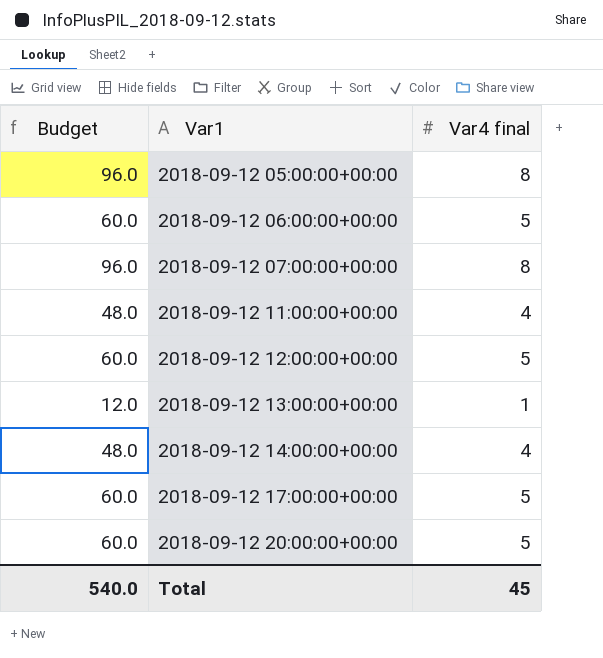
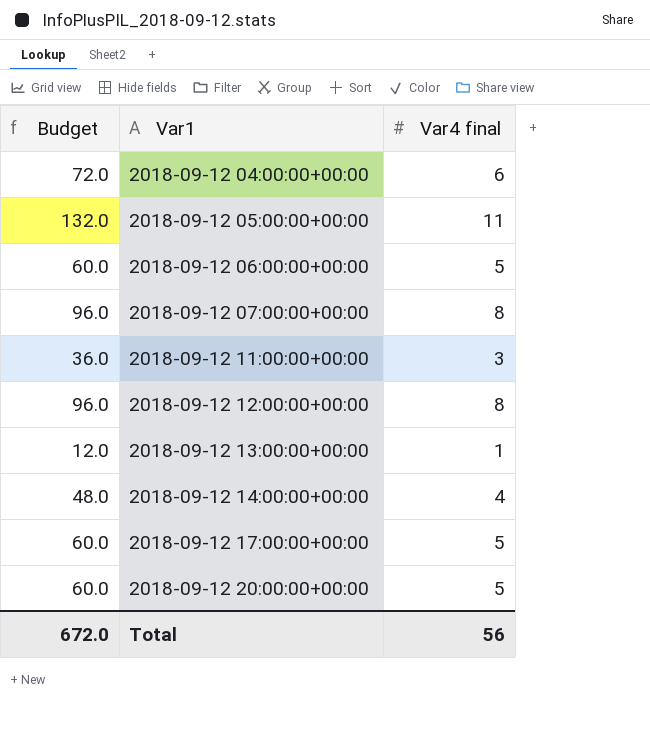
row 2018-09-12 04:00:00+00:00: none -> 72.0 | 6
2018-09-12 05:00:00+00:00 | Budget: 96.0 -> 132.0
2018-09-12 05:00:00+00:00 | Var4 final: 8 -> 11
2018-09-12 11:00:00+00:00 | Budget: 48.0 -> 36.0
2018-09-12 11:00:00+00:00 | Var4 final: 4 -> 3
2018-09-12 12:00:00+00:00 | Budget: 60.0 -> 96.0
2018-09-12 12:00:00+00:00 | Var4 final: 5 -> 8
Total | Budget: 540.0 -> 672.0
Total | Var4 final: 45 -> 56

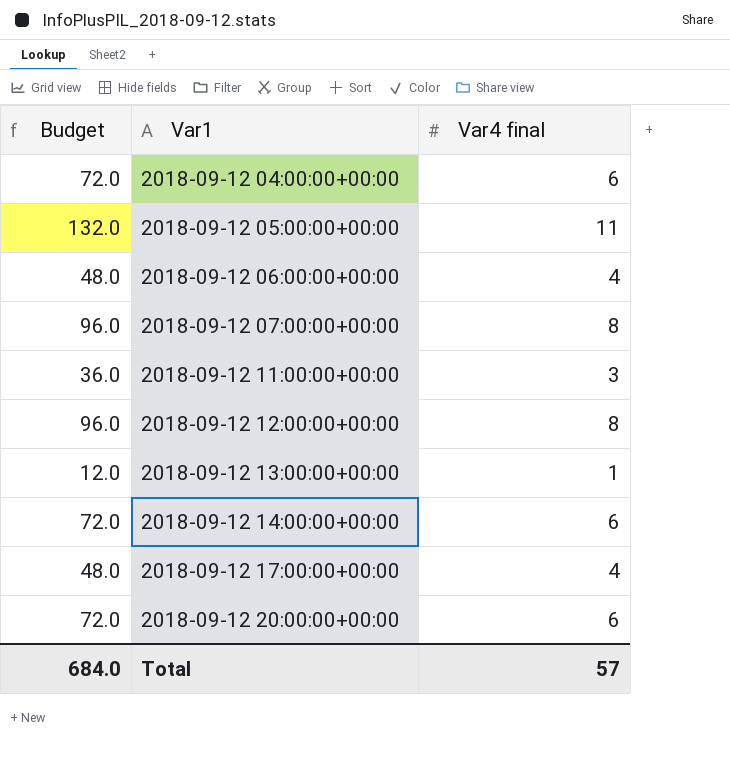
2018-09-12 06:00:00+00:00 | Budget: 60.0 -> 48.0
2018-09-12 06:00:00+00:00 | Var4 final: 5 -> 4
2018-09-12 14:00:00+00:00 | Budget: 48.0 -> 72.0
2018-09-12 14:00:00+00:00 | Var4 final: 4 -> 6
2018-09-12 17:00:00+00:00 | Budget: 60.0 -> 48.0
2018-09-12 17:00:00+00:00 | Var4 final: 5 -> 4
2018-09-12 20:00:00+00:00 | Budget: 60.0 -> 72.0
2018-09-12 20:00:00+00:00 | Var4 final: 5 -> 6
Total | Budget: 672.0 -> 684.0
Total | Var4 final: 56 -> 57

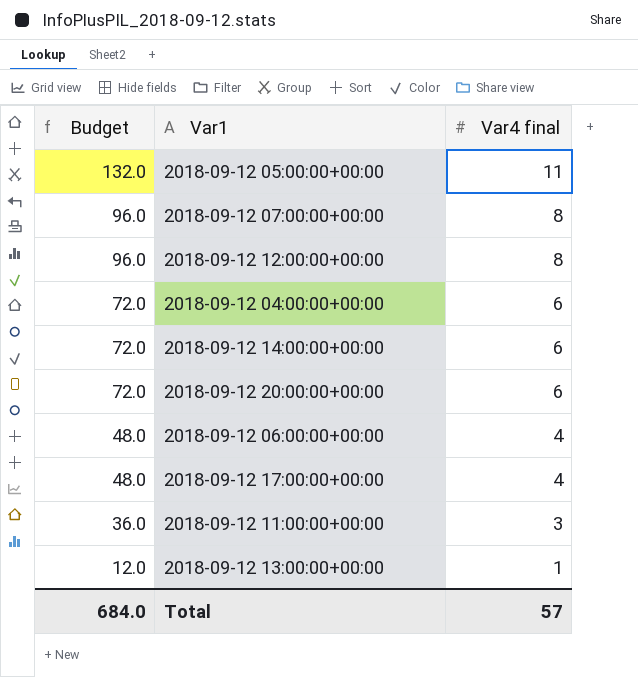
row order: Var1 ascending -> Budget descending

